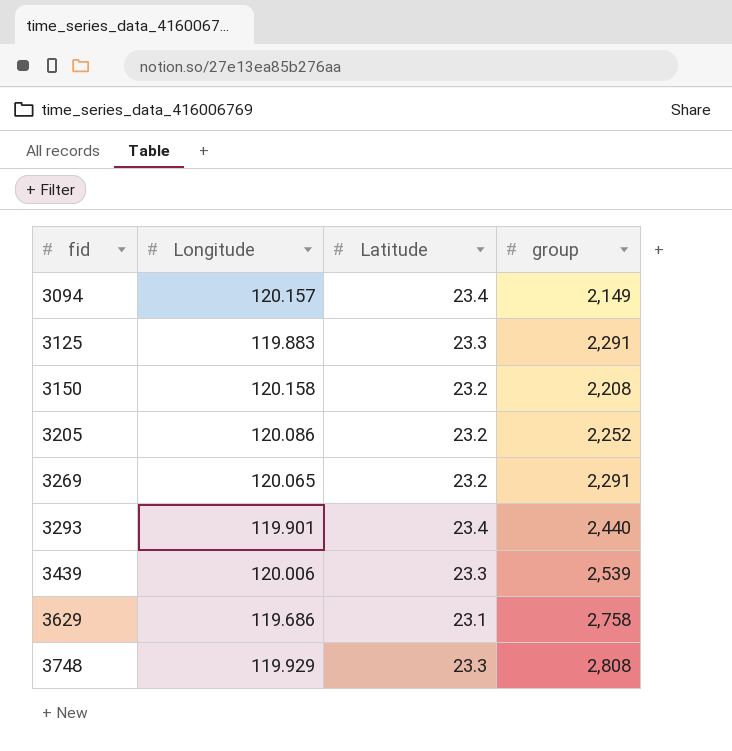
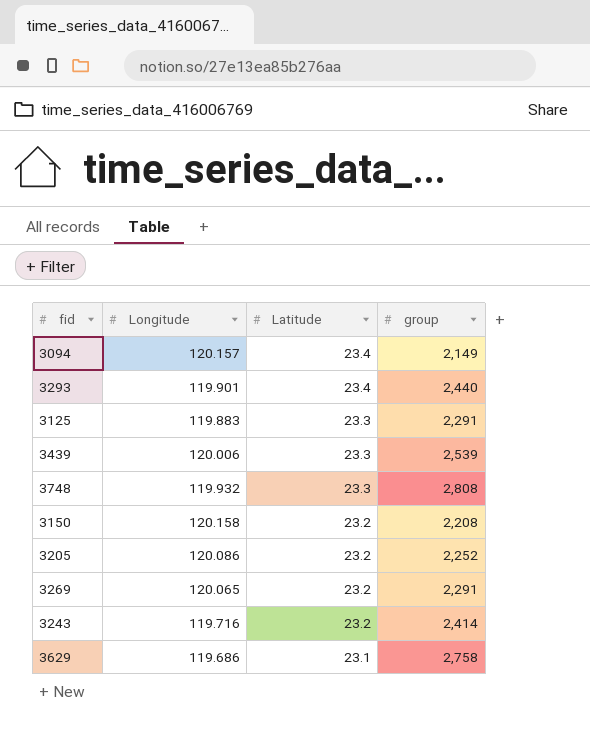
row order: fid ascending -> Latitude descending
3748 | Longitude: 119.929 -> 119.932
row 3243: none -> 119.716 | 23.2 | 2,414

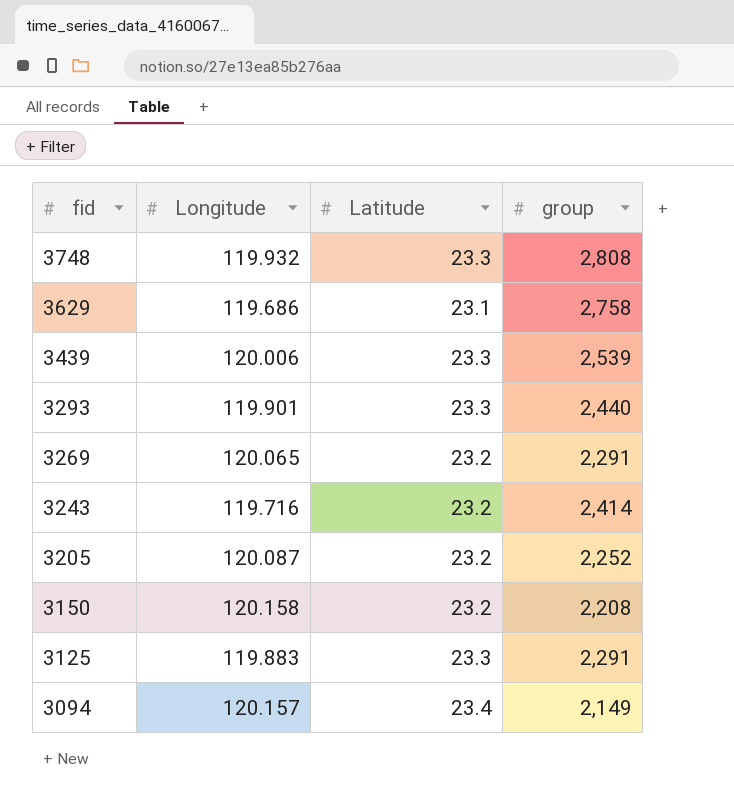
row order: Latitude descending -> fid descending
3293 | Latitude: 23.4 -> 23.3
3205 | Longitude: 120.086 -> 120.087

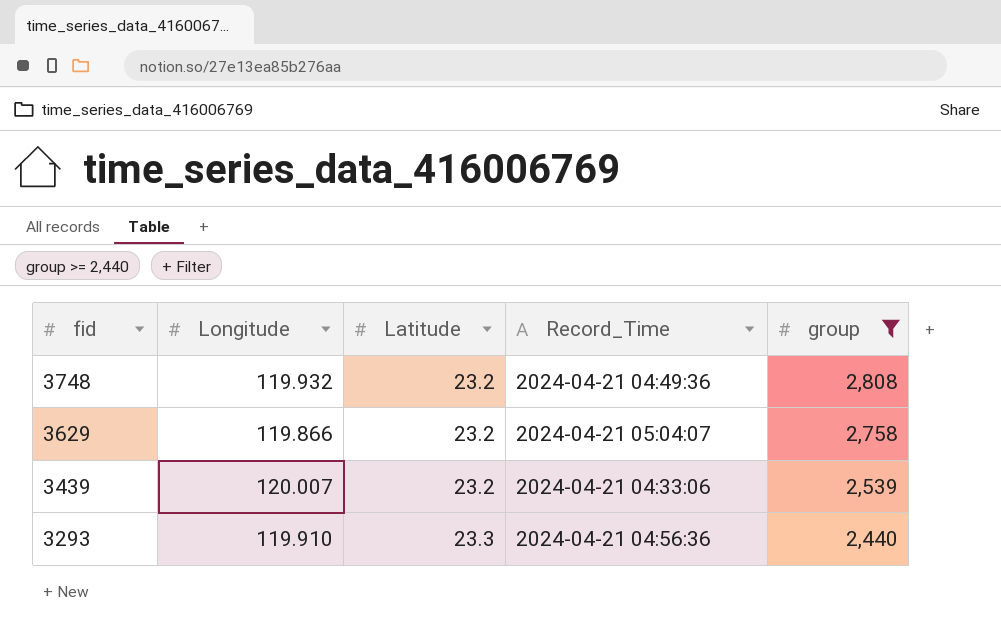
filter: none -> group >= 2,440
column Record_Time | position: none -> 4
3748 | Latitude: 23.3 -> 23.2
3629 | Longitude: 119.686 -> 119.866
3629 | Latitude: 23.1 -> 23.2
3439 | Longitude: 120.006 -> 120.007
3439 | Latitude: 23.3 -> 23.2
3293 | Longitude: 119.901 -> 119.910

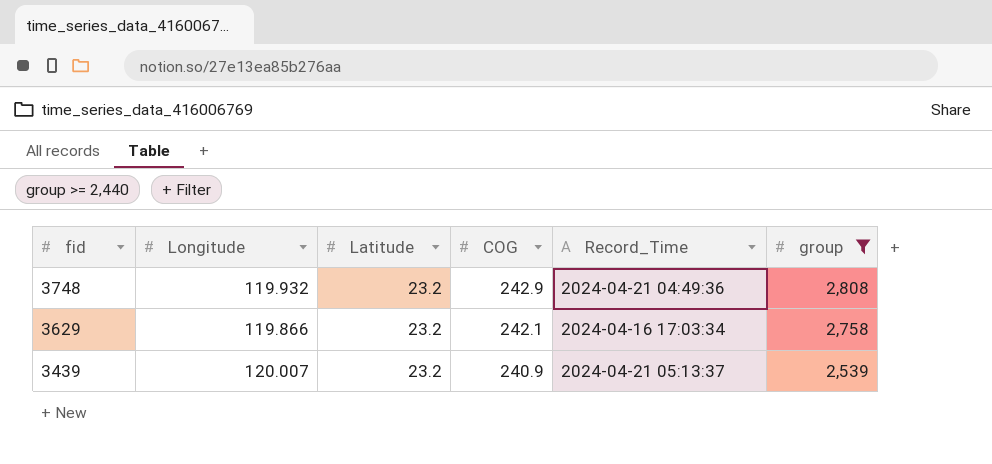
column COG | position: none -> 4
row 3293: 119.910 | 23.3 | 2024-04-21 04:56:36 | 2,440 -> none
3629 | Record_Time: 2024-04-21 05:04:07 -> 2024-04-16 17:03:34
3439 | Record_Time: 2024-04-21 04:33:06 -> 2024-04-21 05:13:37

